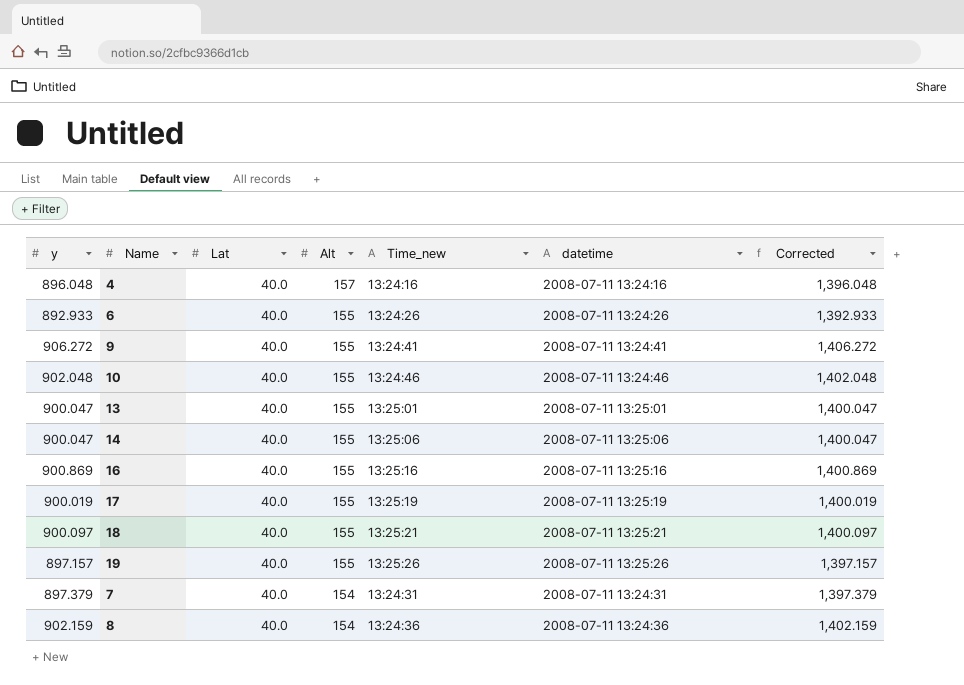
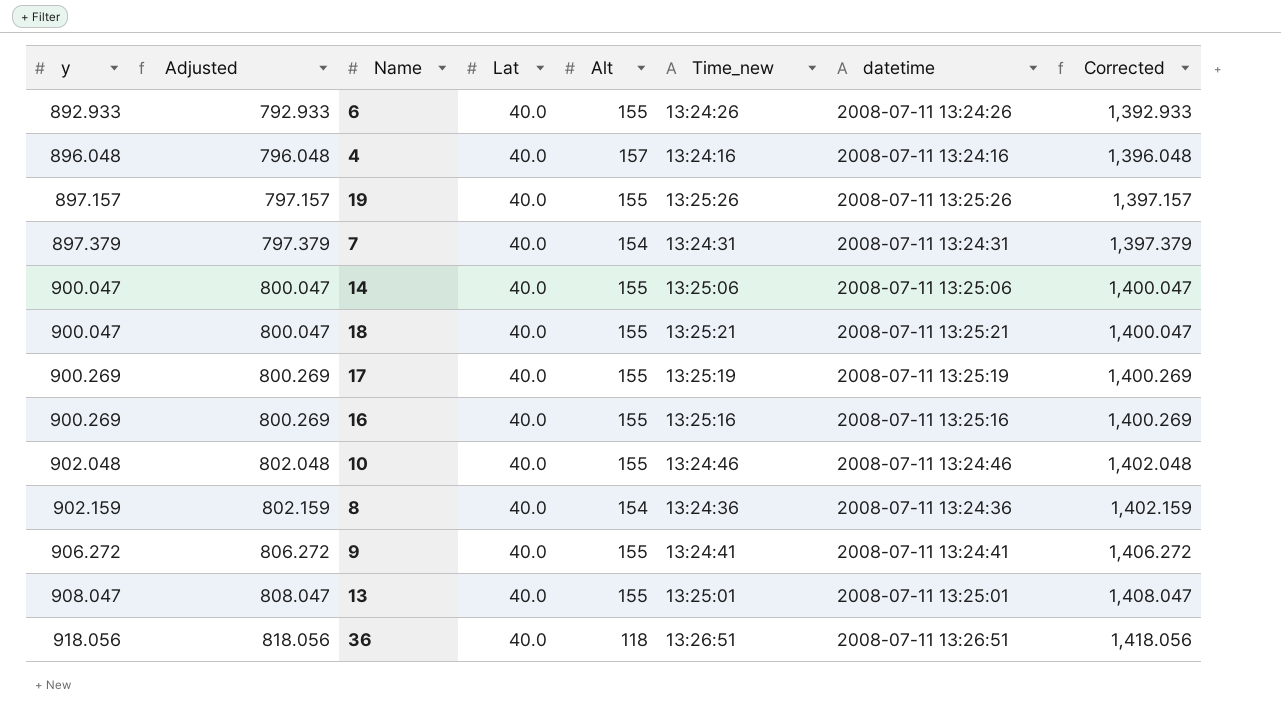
row order: Alt descending -> y ascending
column Adjusted | formula: none -> [y] - 100
18 | y: 900.097 -> 900.047
18 | Corrected: 1,400.097 -> 1,400.047
17 | y: 900.019 -> 900.269
17 | Corrected: 1,400.019 -> 1,400.269
16 | y: 900.869 -> 900.269
16 | Corrected: 1,400.869 -> 1,400.269
13 | y: 900.047 -> 908.047
13 | Corrected: 1,400.047 -> 1,408.047
row 36: none -> 918.056 | 818.056 | 40.0 | 118 | 13:26:51 | 2008-07-11 13:26:51 | 1,418.056

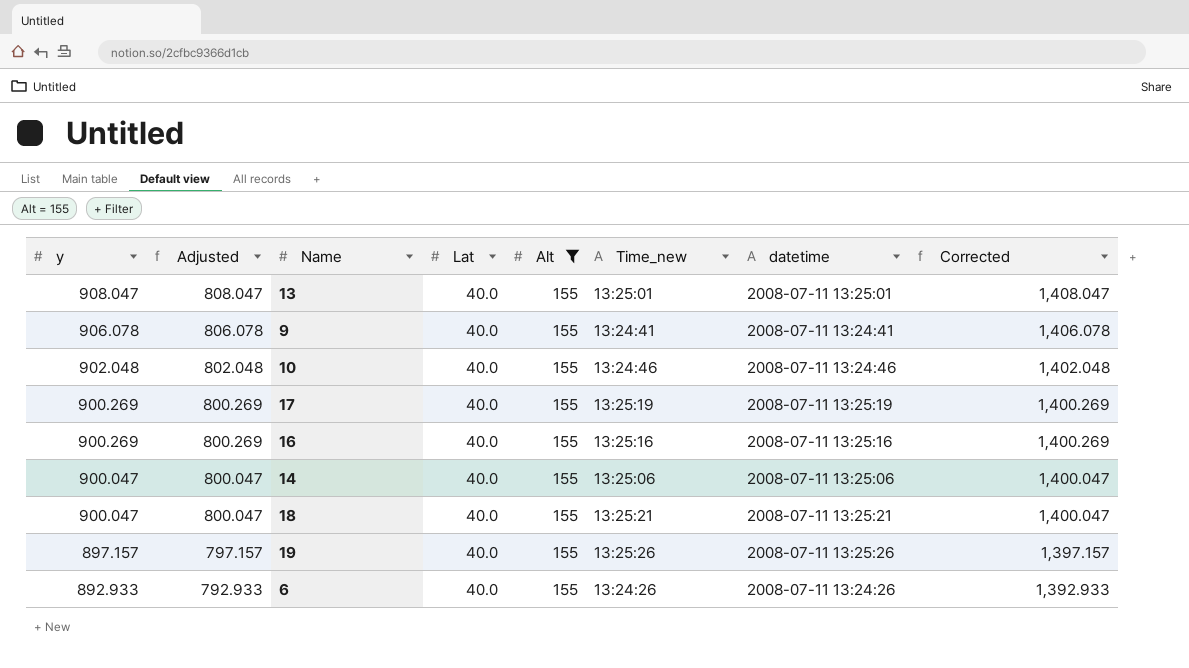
filter: none -> Alt = 155
row order: y ascending -> y descending
9 | y: 906.272 -> 906.078
9 | Adjusted: 806.272 -> 806.078
9 | Corrected: 1,406.272 -> 1,406.078

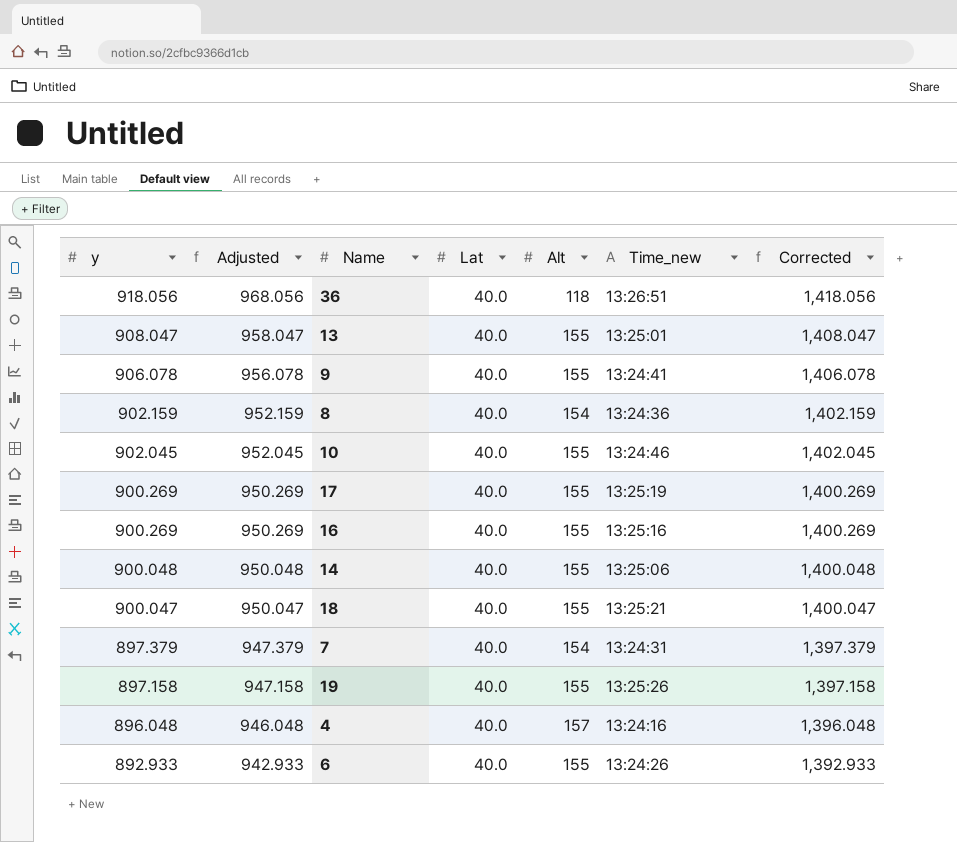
filter: Alt = 155 -> none
column datetime | position: 7 -> none
column Adjusted | formula: [y] - 100 -> [y] + 50
10 | y: 902.048 -> 902.045
10 | Corrected: 1,402.048 -> 1,402.045
14 | y: 900.047 -> 900.048
14 | Corrected: 1,400.047 -> 1,400.048
19 | y: 897.157 -> 897.158
19 | Corrected: 1,397.157 -> 1,397.158

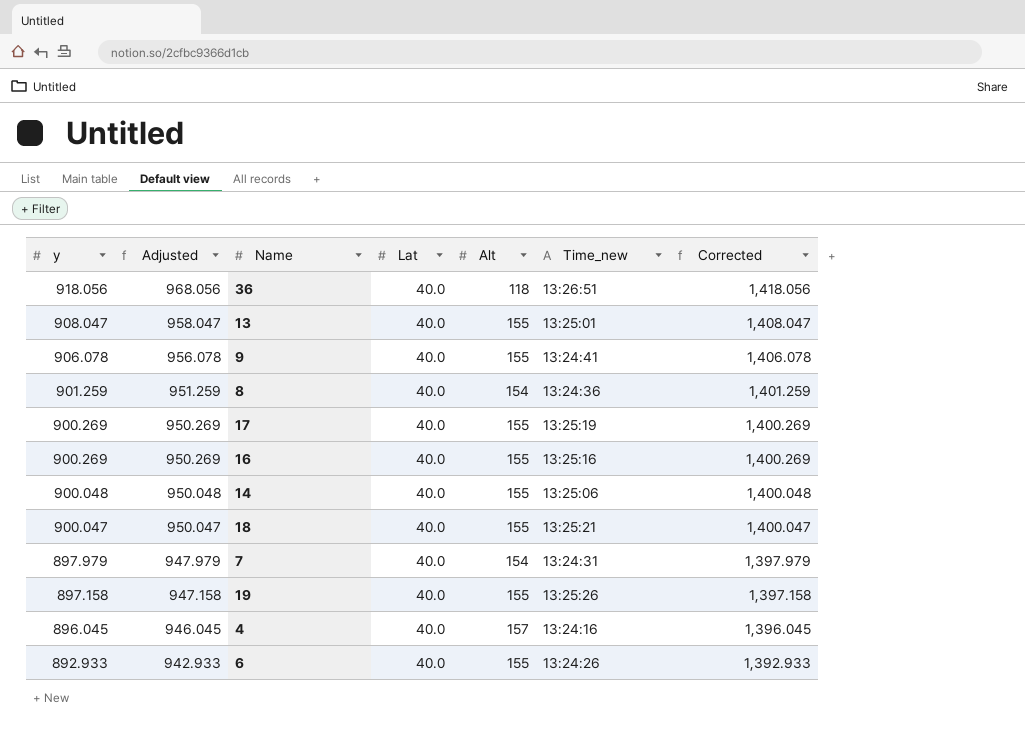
row 10: 902.045 | 952.045 | 40.0 | 155 | 13:24:46 | 1,402.045 -> none
8 | y: 902.159 -> 901.259
8 | Adjusted: 952.159 -> 951.259
8 | Corrected: 1,402.159 -> 1,401.259
7 | y: 897.379 -> 897.979
7 | Adjusted: 947.379 -> 947.979
7 | Corrected: 1,397.379 -> 1,397.979
4 | y: 896.048 -> 896.045
4 | Adjusted: 946.048 -> 946.045
4 | Corrected: 1,396.048 -> 1,396.045

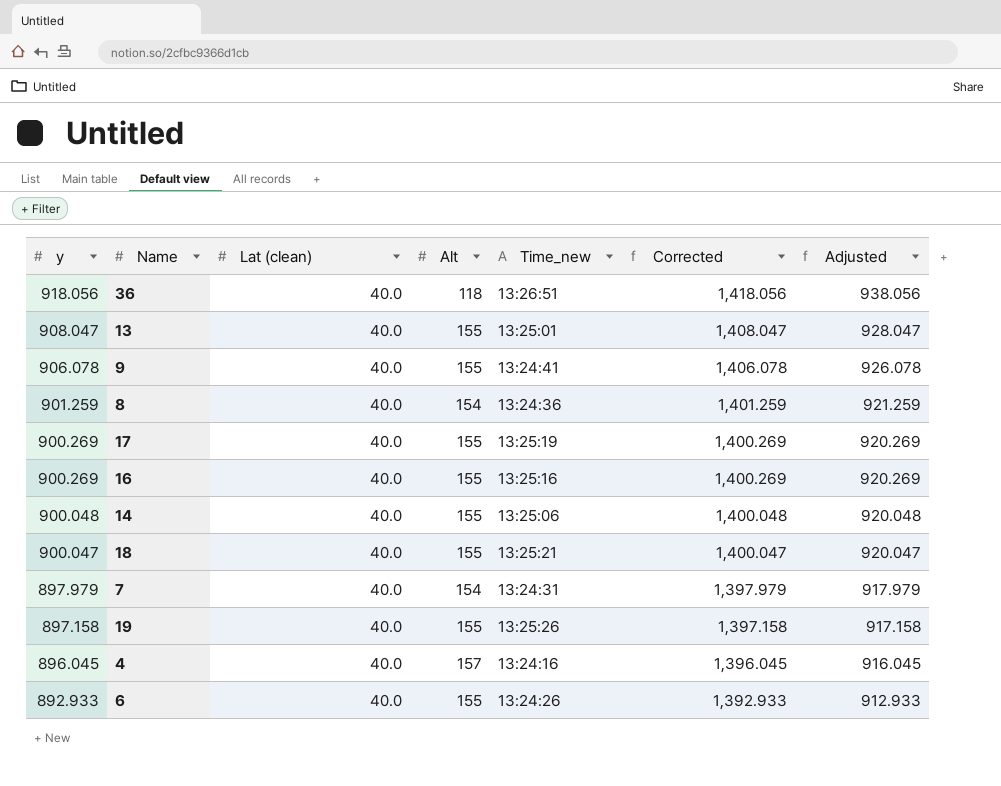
column name: Lat -> Lat (clean)
column Adjusted | formula: [y] + 50 -> [y] + 20
column Adjusted | position: 2 -> 7

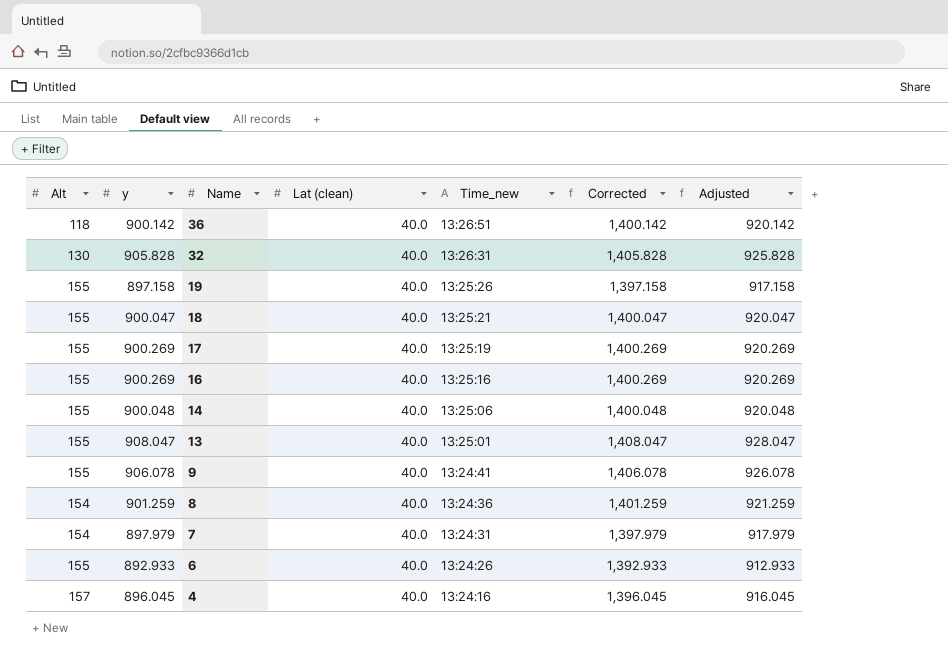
row order: y descending -> Name descending
column Alt | position: 4 -> 1
36 | y: 918.056 -> 900.142
36 | Corrected: 1,418.056 -> 1,400.142
36 | Adjusted: 938.056 -> 920.142
row 32: none -> 130 | 905.828 | 40.0 | 13:26:31 | 1,405.828 | 925.828

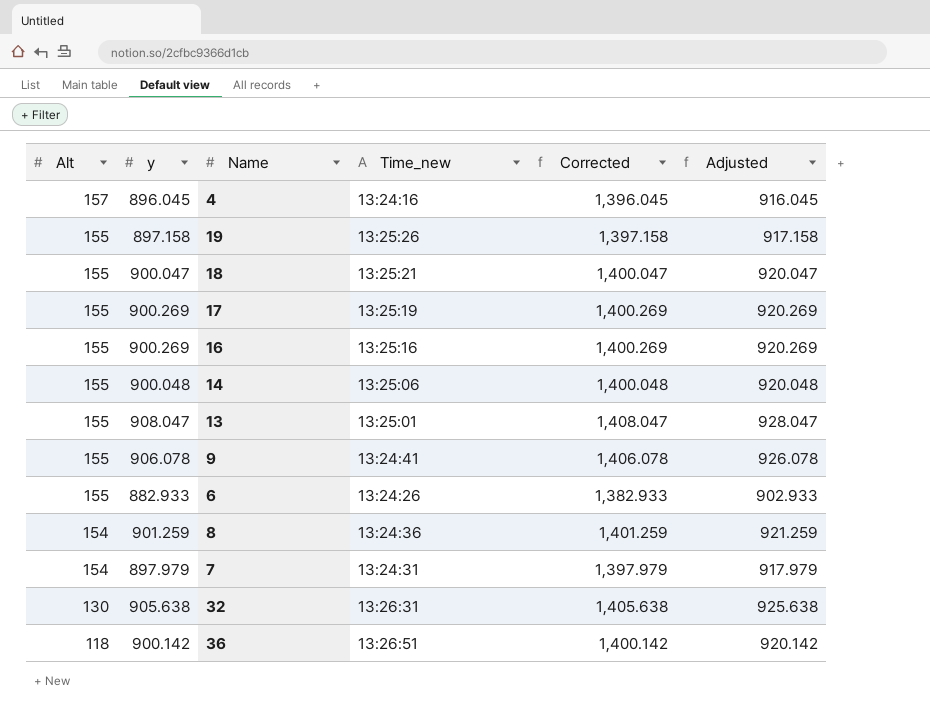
row order: Name descending -> Alt descending
column Lat (clean) | position: 4 -> none
6 | y: 892.933 -> 882.933
6 | Corrected: 1,392.933 -> 1,382.933
6 | Adjusted: 912.933 -> 902.933
32 | y: 905.828 -> 905.638
32 | Corrected: 1,405.828 -> 1,405.638
32 | Adjusted: 925.828 -> 925.638

